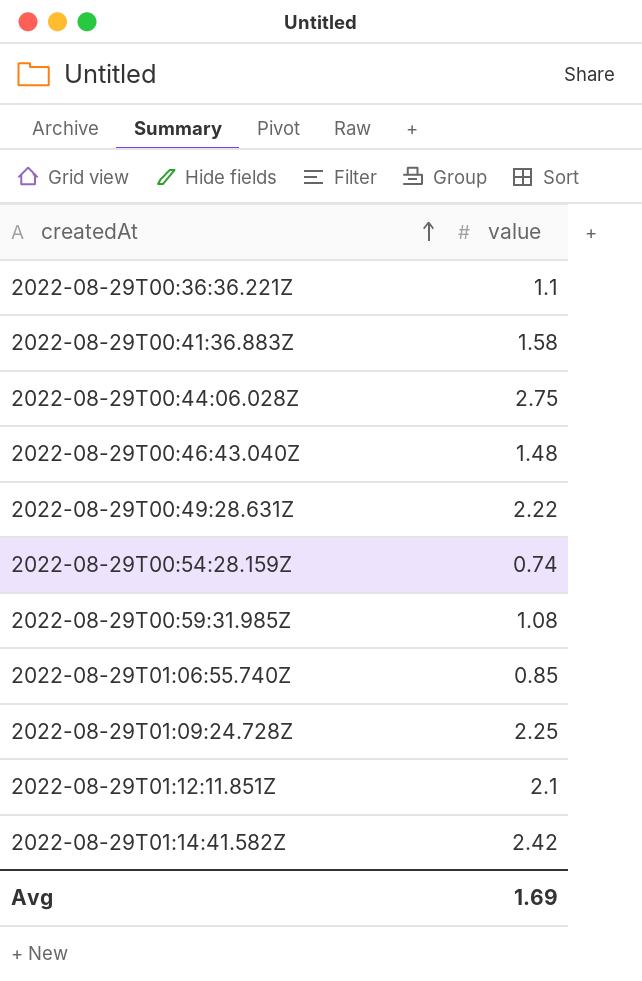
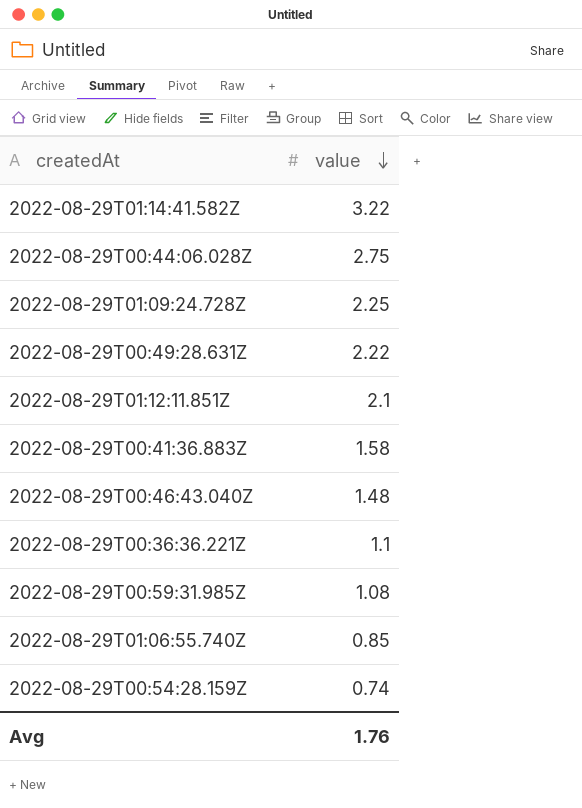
row order: createdAt ascending -> value descending
2022-08-29T01:14:41.582Z | value: 2.42 -> 3.22
Avg | value: 1.69 -> 1.76

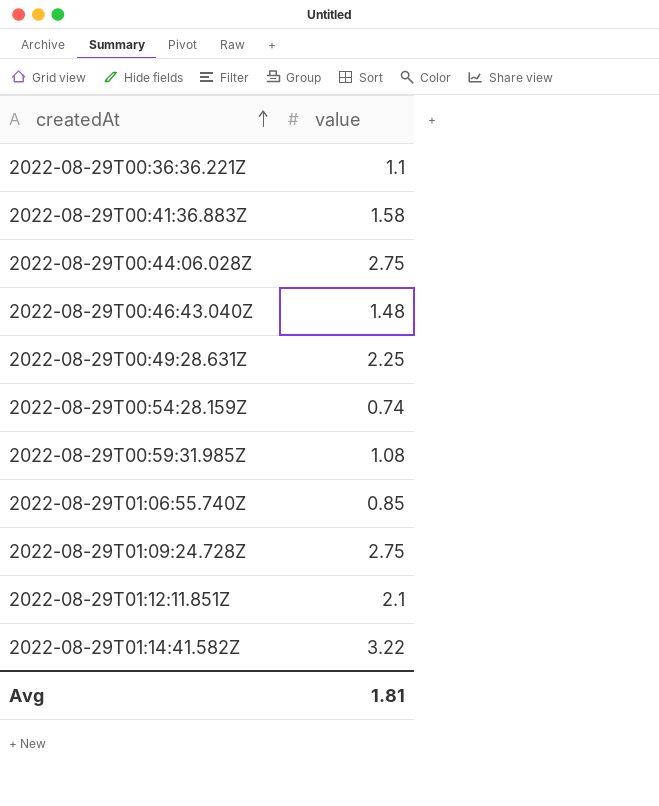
row order: value descending -> createdAt ascending
2022-08-29T00:49:28.631Z | value: 2.22 -> 2.25
2022-08-29T01:09:24.728Z | value: 2.25 -> 2.75
Avg | value: 1.76 -> 1.81

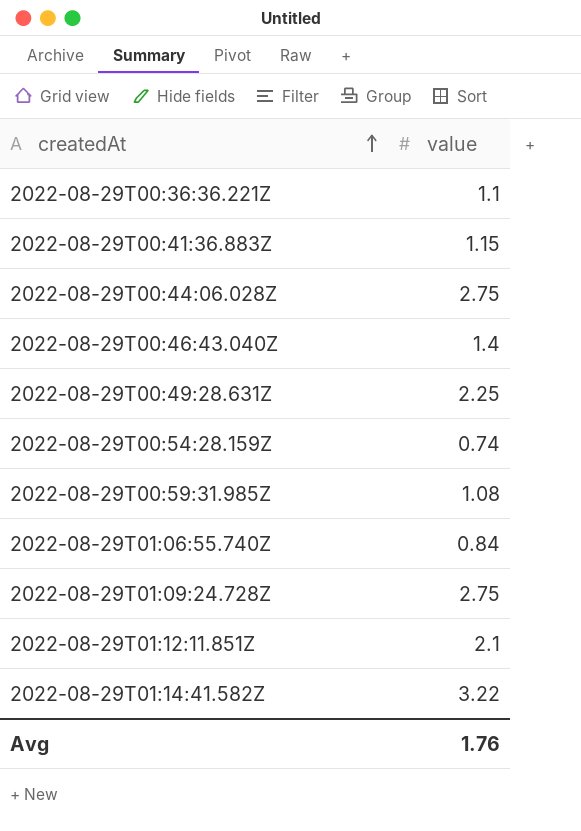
2022-08-29T00:41:36.883Z | value: 1.58 -> 1.15
2022-08-29T00:46:43.040Z | value: 1.48 -> 1.4
2022-08-29T01:06:55.740Z | value: 0.85 -> 0.84
Avg | value: 1.81 -> 1.76

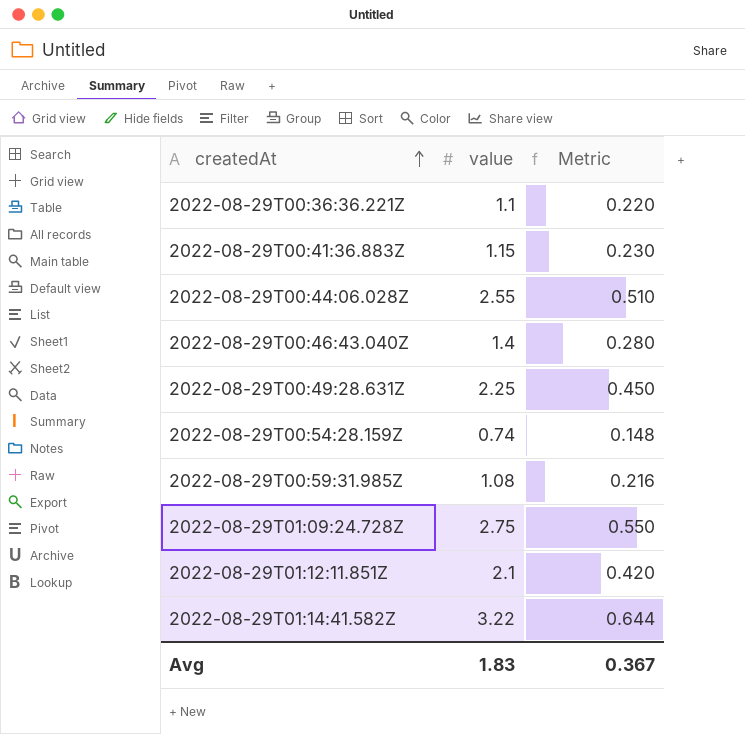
column Metric | formula: none -> [value] * 0.2
row 2022-08-29T01:06:55.740Z: 0.84 -> none
2022-08-29T00:44:06.028Z | value: 2.75 -> 2.55
Avg | value: 1.76 -> 1.83

